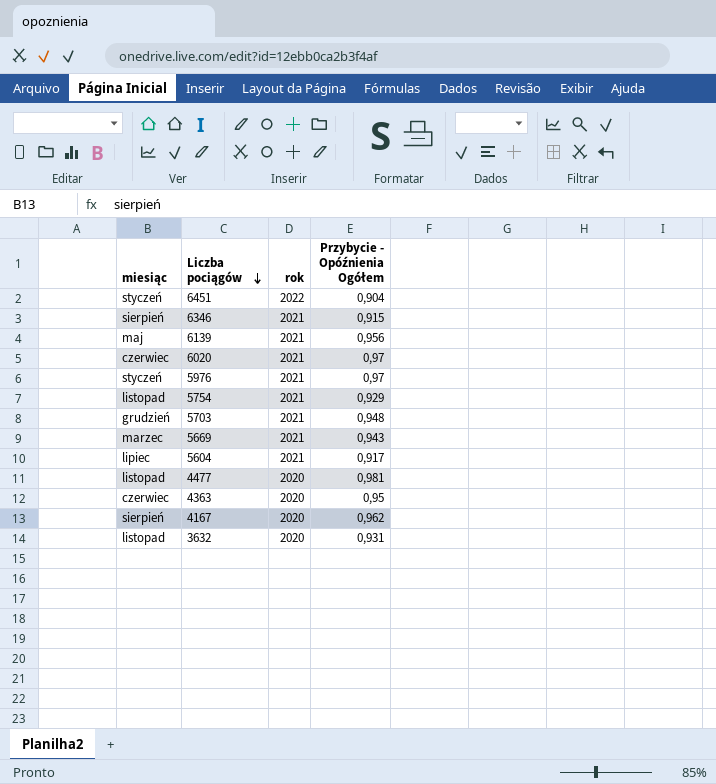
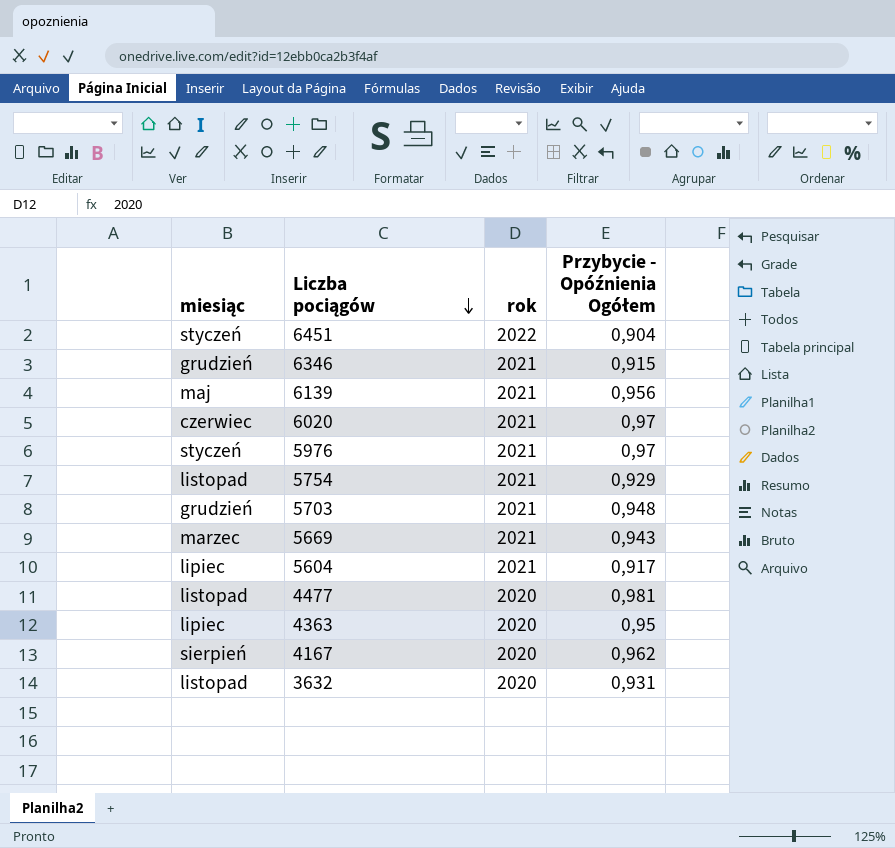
6346 | miesiąc: sierpień -> grudzień
4363 | miesiąc: czerwiec -> lipiec

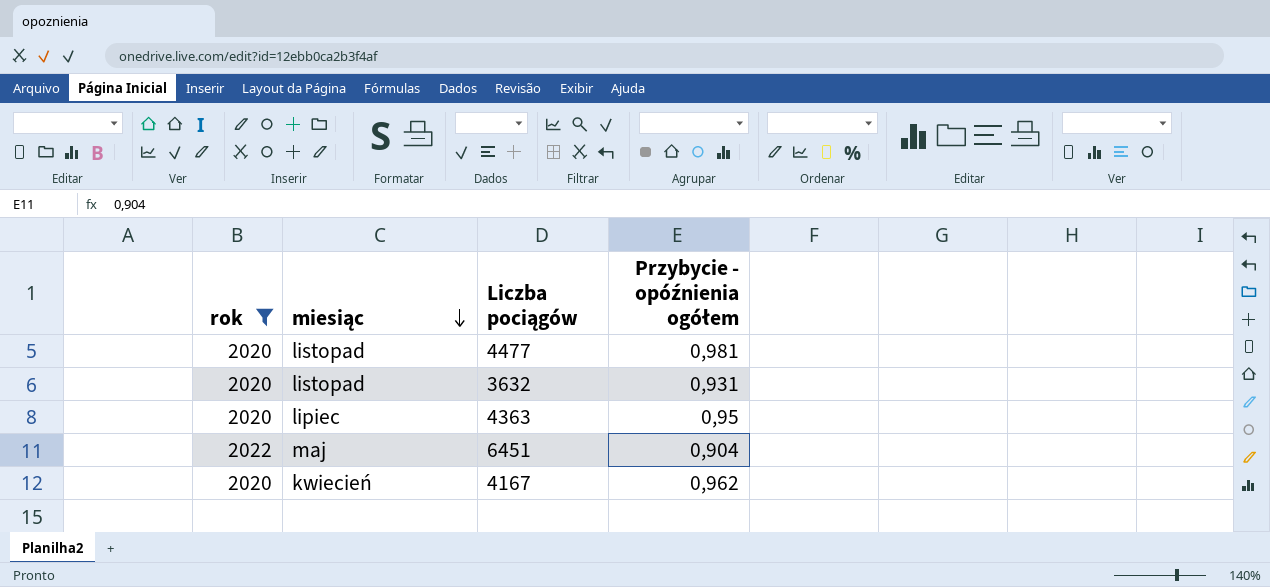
filter: none -> rok != 2021
row order: Liczba pociągów descending -> miesiąc descending
column rok | position: 3 -> 1
column name: Przybycie - Opóźnienia Ogółem -> Przybycie - opóźnienia ogółem
6451 | miesiąc: styczeń -> maj
4167 | miesiąc: sierpień -> kwiecień

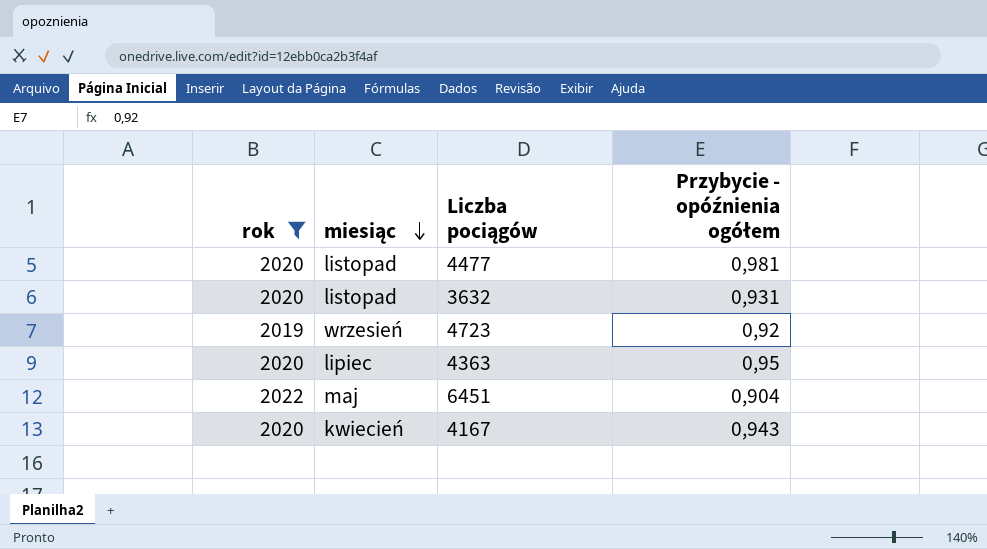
row 4723: none -> 2019 | wrzesień | 0,92
4167 | Przybycie - opóźnienia ogółem: 0,962 -> 0,943

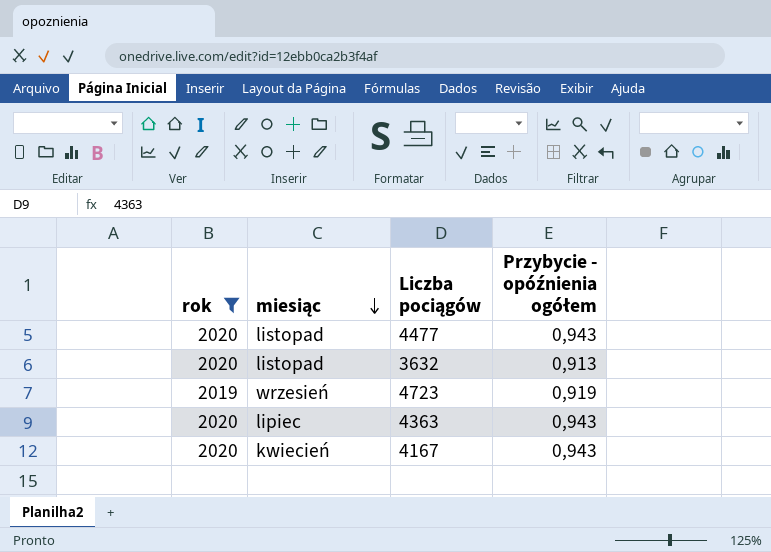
row 6451: 2022 | maj | 0,904 -> none
4477 | Przybycie - opóźnienia ogółem: 0,981 -> 0,943
3632 | Przybycie - opóźnienia ogółem: 0,931 -> 0,913
4723 | Przybycie - opóźnienia ogółem: 0,92 -> 0,919
4363 | Przybycie - opóźnienia ogółem: 0,95 -> 0,943

